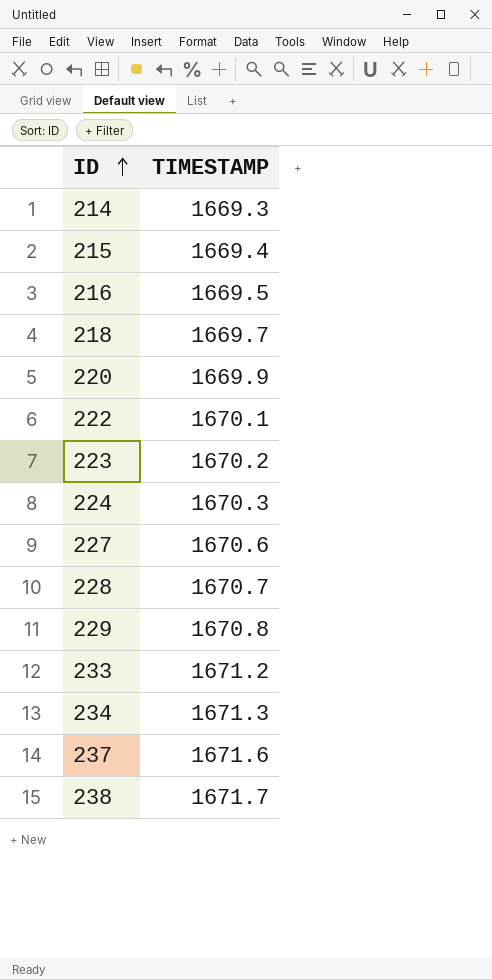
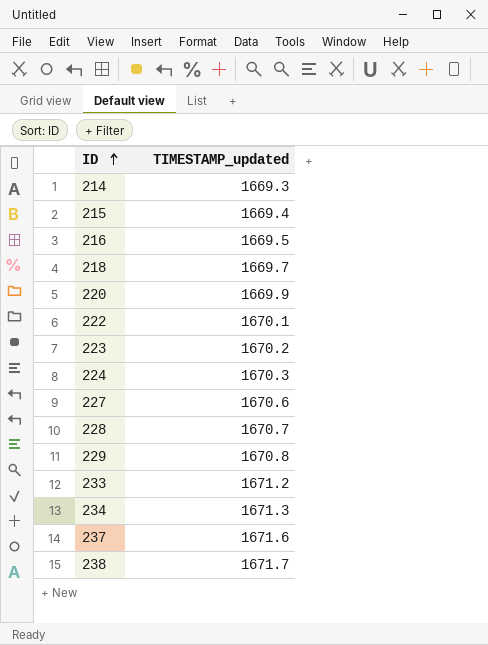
column name: TIMESTAMP -> TIMESTAMP_updated

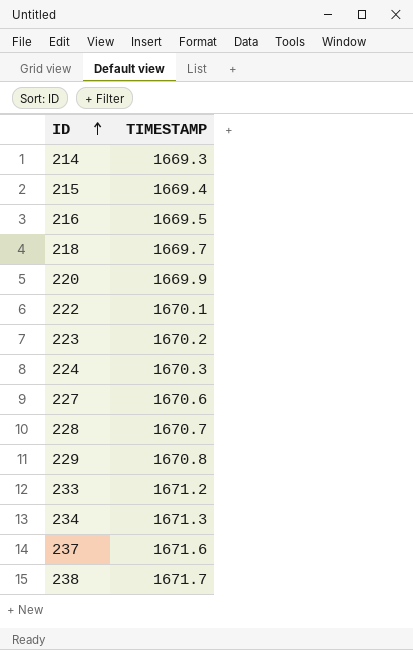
column name: TIMESTAMP_updated -> TIMESTAMP

